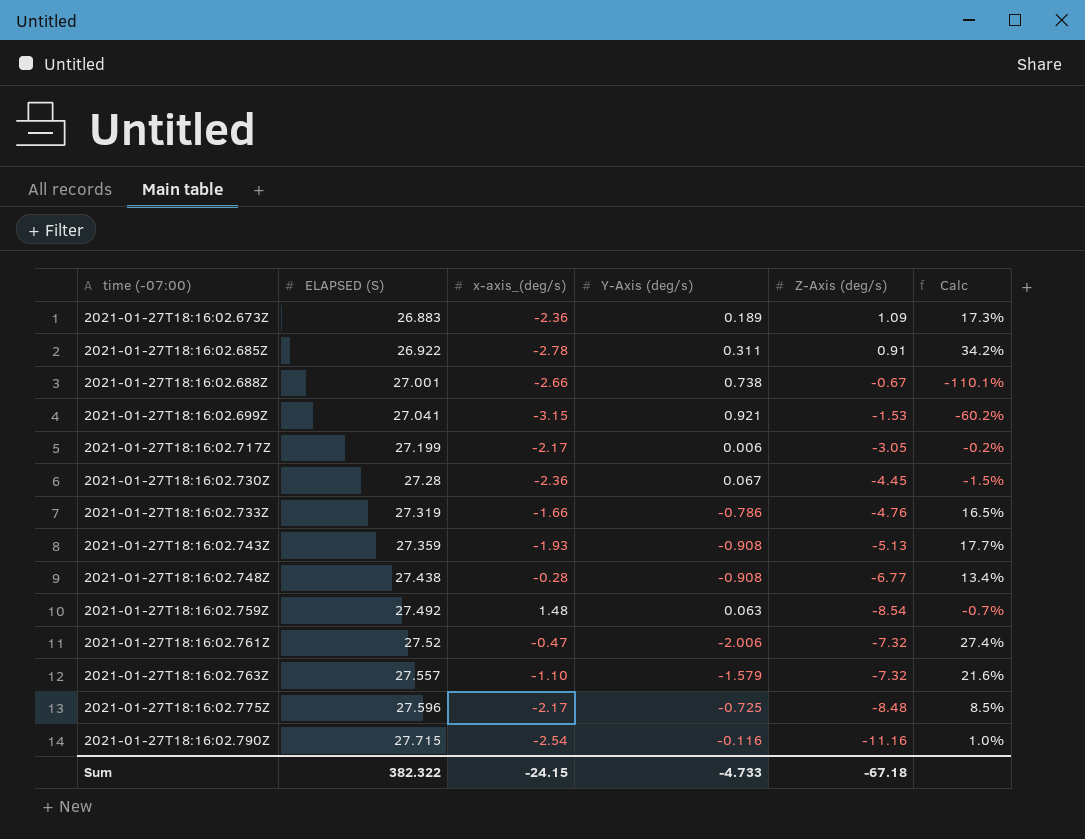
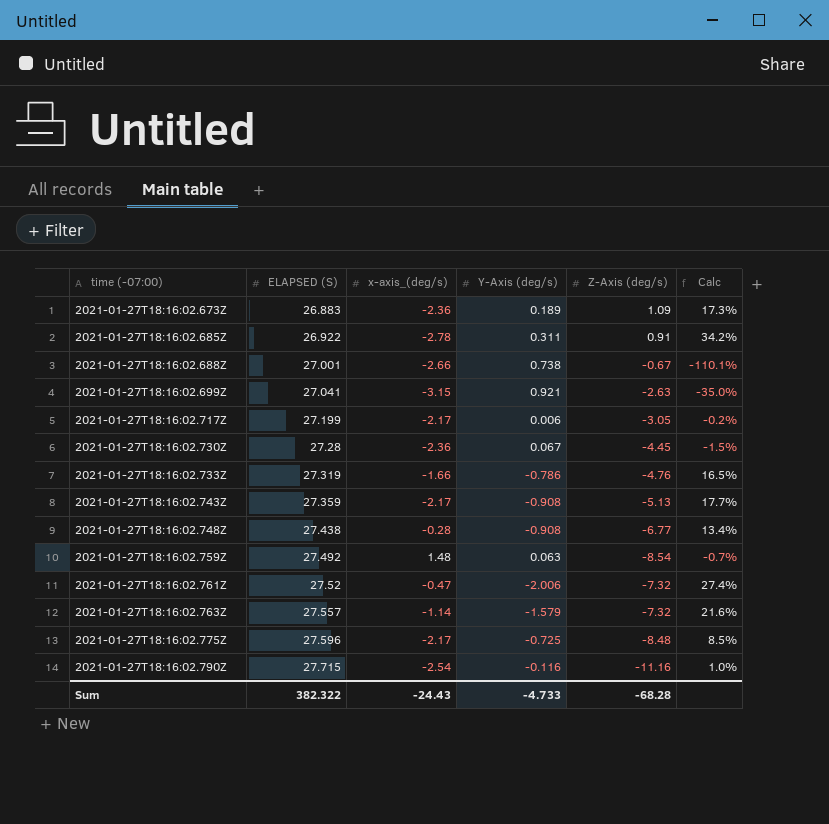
2021-01-27T18:16:02.699Z | Z-Axis (deg/s): -1.53 -> -2.63
2021-01-27T18:16:02.699Z | Calc: -60.2% -> -35.0%
2021-01-27T18:16:02.743Z | x-axis_(deg/s): -1.93 -> -2.17
2021-01-27T18:16:02.763Z | x-axis_(deg/s): -1.10 -> -1.14
Sum | x-axis_(deg/s): -24.15 -> -24.43
Sum | Z-Axis (deg/s): -67.18 -> -68.28

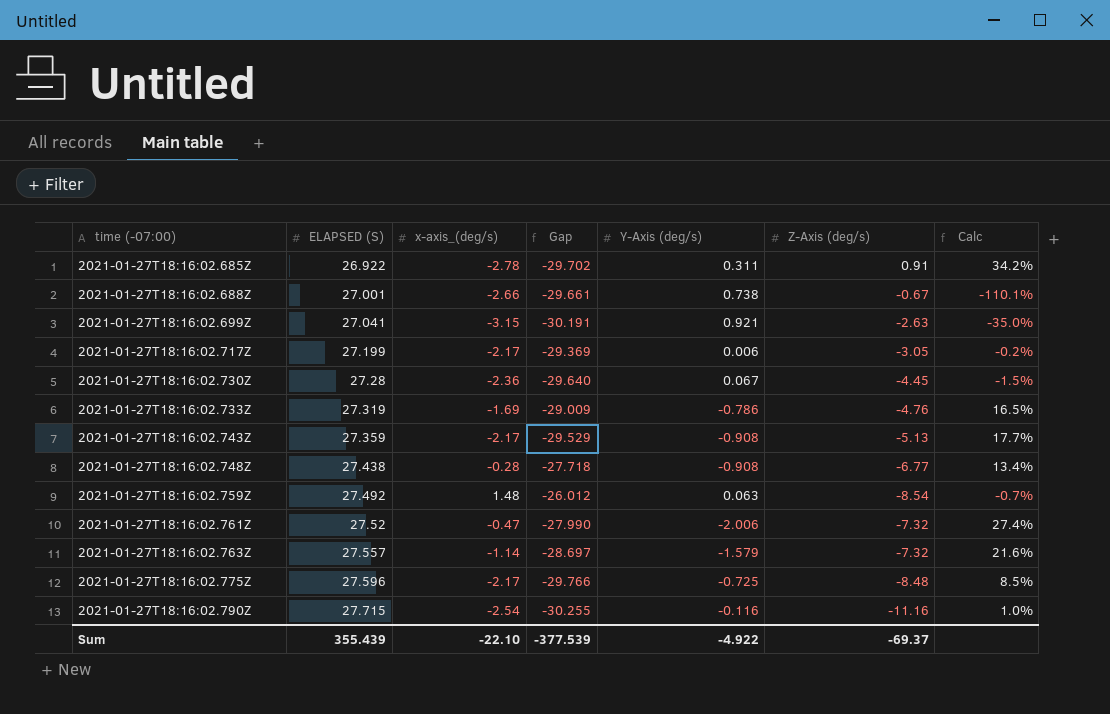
column Gap | formula: none -> [x-axis_(deg/s)] - [ELAPSED (S)]
row 2021-01-27T18:16:02.673Z: 26.883 | -2.36 | 0.189 | 1.09 | 17.3% -> none
2021-01-27T18:16:02.733Z | x-axis_(deg/s): -1.66 -> -1.69
Sum | ELAPSED (S): 382.322 -> 355.439
Sum | x-axis_(deg/s): -24.43 -> -22.10
Sum | Y-Axis (deg/s): -4.733 -> -4.922
Sum | Z-Axis (deg/s): -68.28 -> -69.37

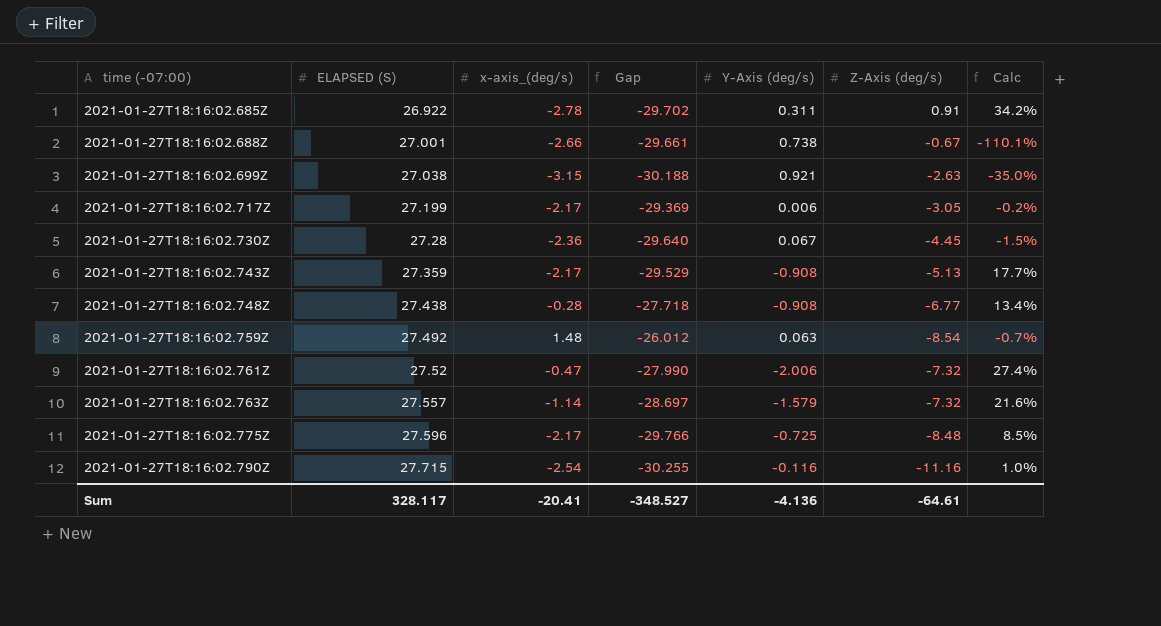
row 2021-01-27T18:16:02.733Z: 27.319 | -1.69 | -29.009 | -0.786 | -4.76 | 16.5% -> none
2021-01-27T18:16:02.699Z | ELAPSED (S): 27.041 -> 27.038
2021-01-27T18:16:02.699Z | Gap: -30.191 -> -30.188
Sum | ELAPSED (S): 355.439 -> 328.117
Sum | x-axis_(deg/s): -22.10 -> -20.41
Sum | Gap: -377.539 -> -348.527
Sum | Y-Axis (deg/s): -4.922 -> -4.136
Sum | Z-Axis (deg/s): -69.37 -> -64.61

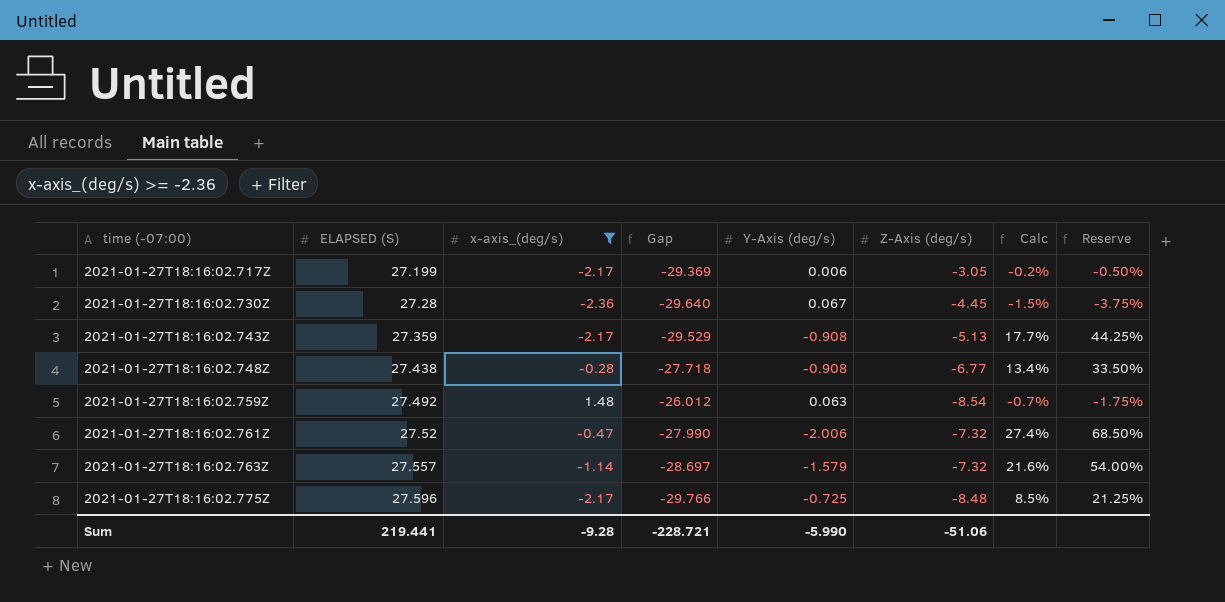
filter: none -> x-axis_(deg/s) >= -2.36
column Reserve | formula: none -> [Calc] * 2.5
Sum | ELAPSED (S): 328.117 -> 219.441
Sum | x-axis_(deg/s): -20.41 -> -9.28
Sum | Gap: -348.527 -> -228.721
Sum | Y-Axis (deg/s): -4.136 -> -5.990
Sum | Z-Axis (deg/s): -64.61 -> -51.06

